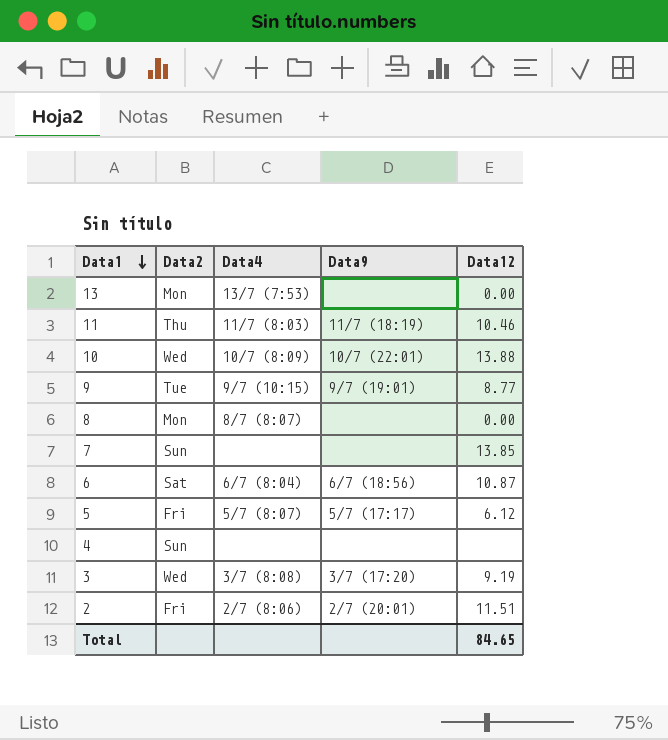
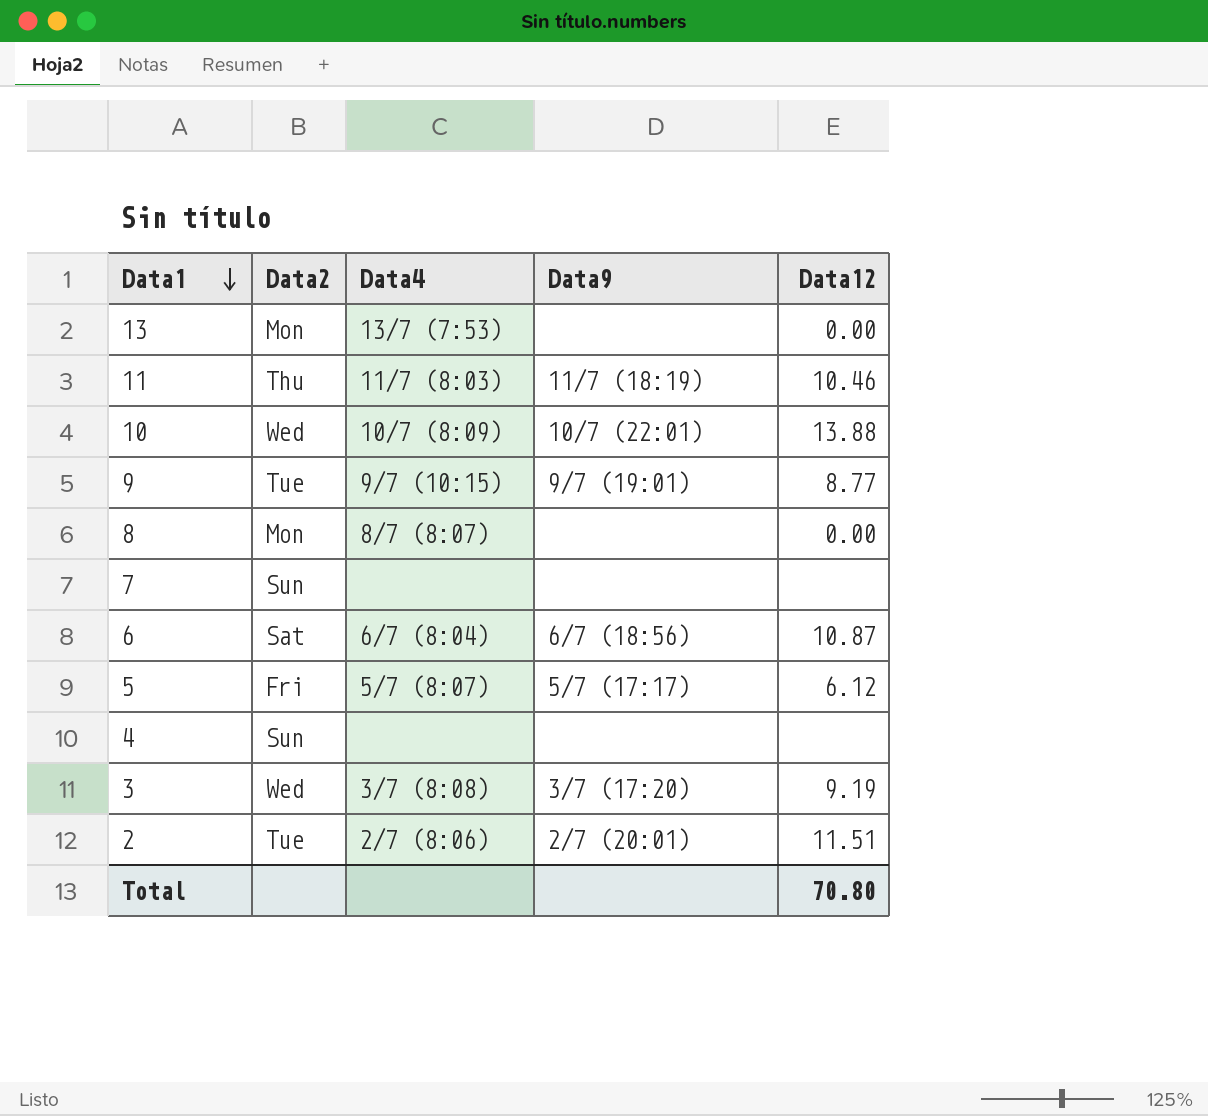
7 | Data12: 13.85 -> none
2 | Data2: Fri -> Tue
Total | Data12: 84.65 -> 70.80

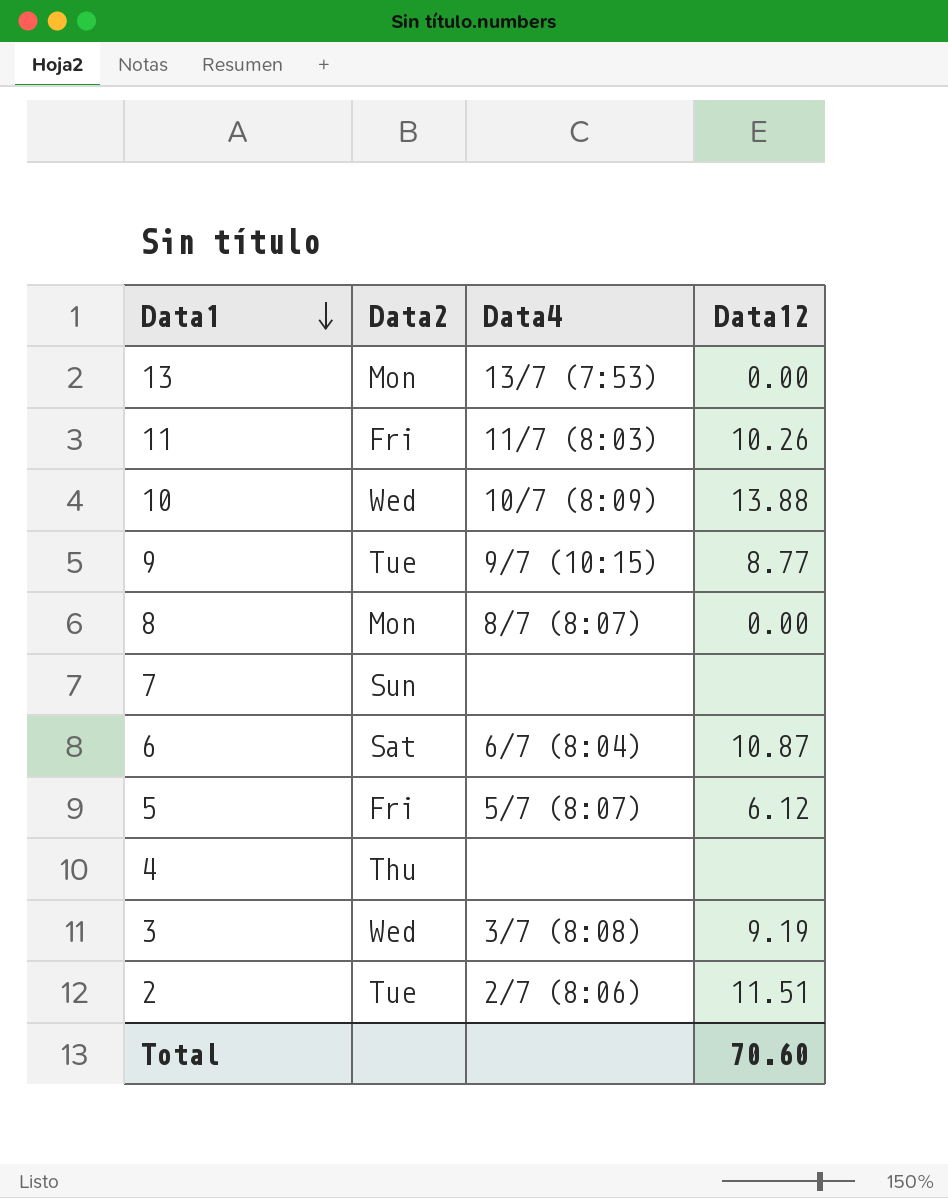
column Data9 | position: 4 -> none
11 | Data2: Thu -> Fri
11 | Data12: 10.46 -> 10.26
4 | Data2: Sun -> Thu
Total | Data12: 70.80 -> 70.60

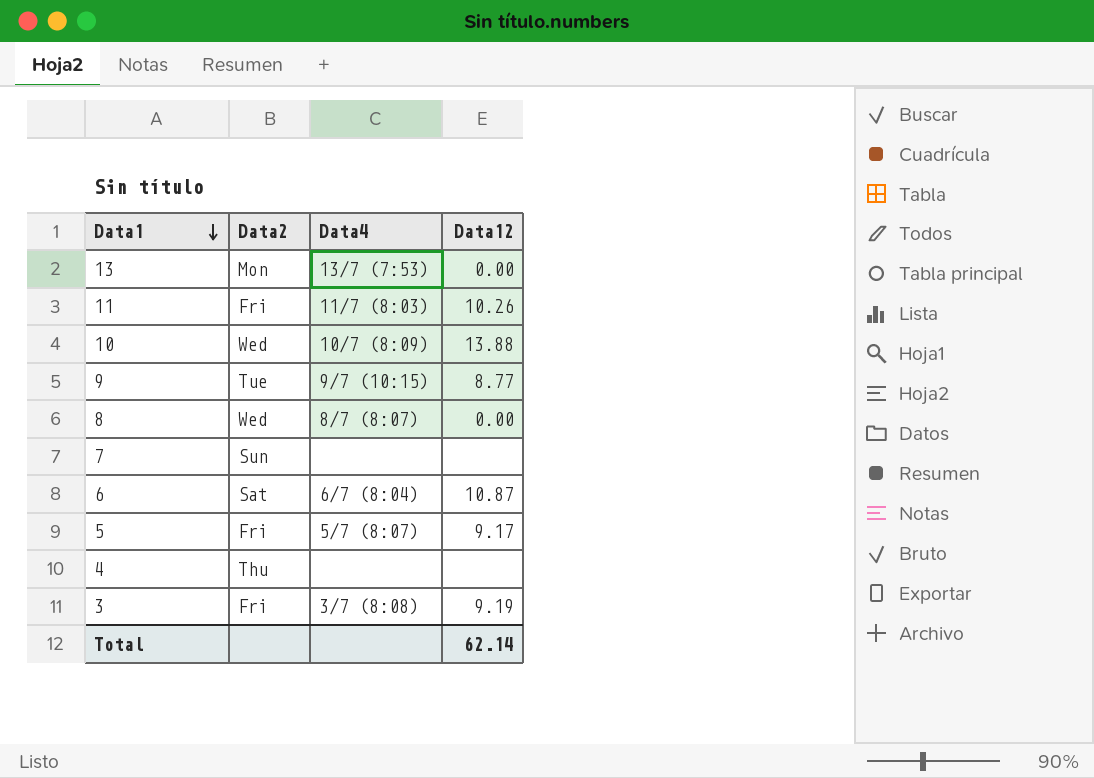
row 2: Tue | 2/7 (8:06) | 11.51 -> none
8 | Data2: Mon -> Wed
5 | Data12: 6.12 -> 9.17
3 | Data2: Wed -> Fri
Total | Data12: 70.60 -> 62.14

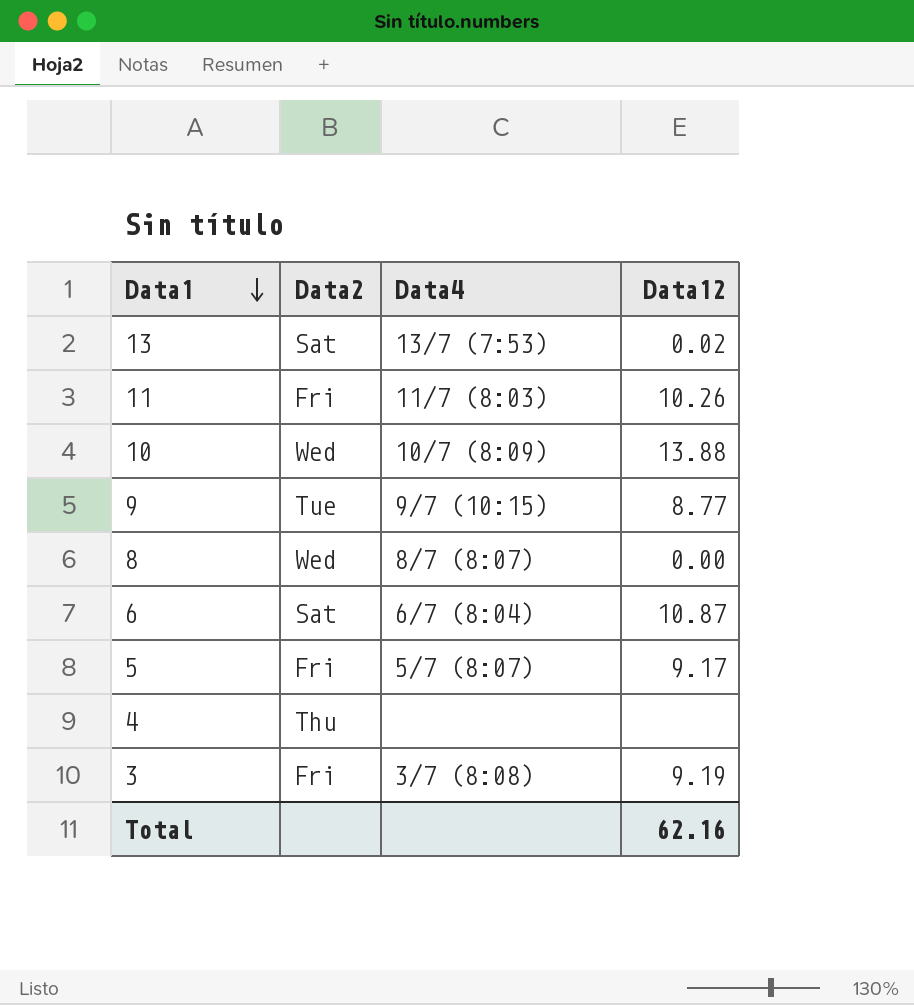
row 7: Sun | none | none -> none
13 | Data2: Mon -> Sat
13 | Data12: 0.00 -> 0.02
Total | Data12: 62.14 -> 62.16

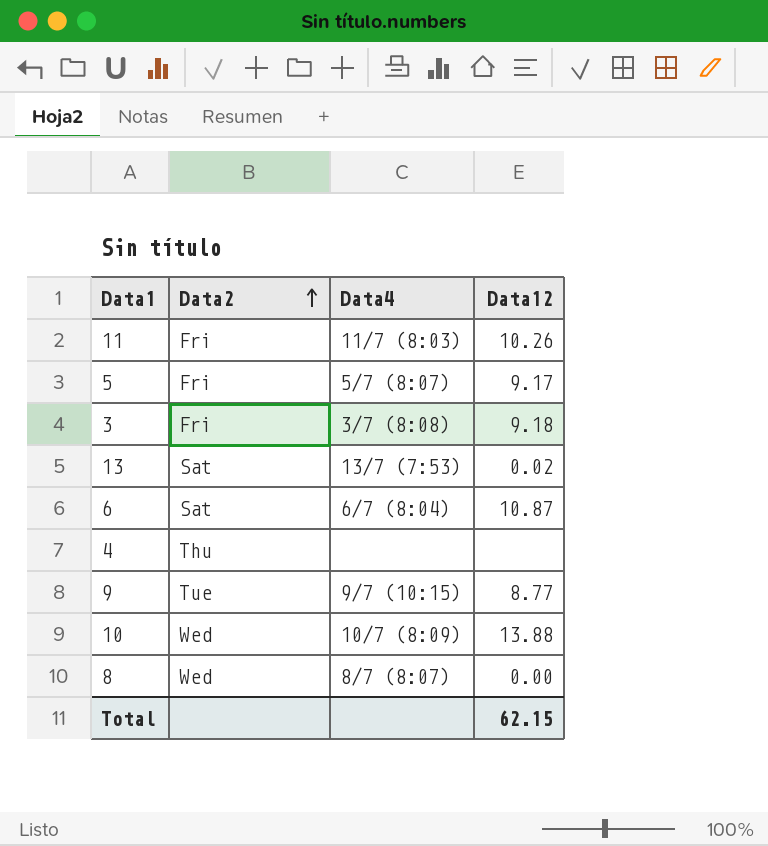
row order: Data1 descending -> Data2 ascending
3 | Data12: 9.19 -> 9.18
Total | Data12: 62.16 -> 62.15

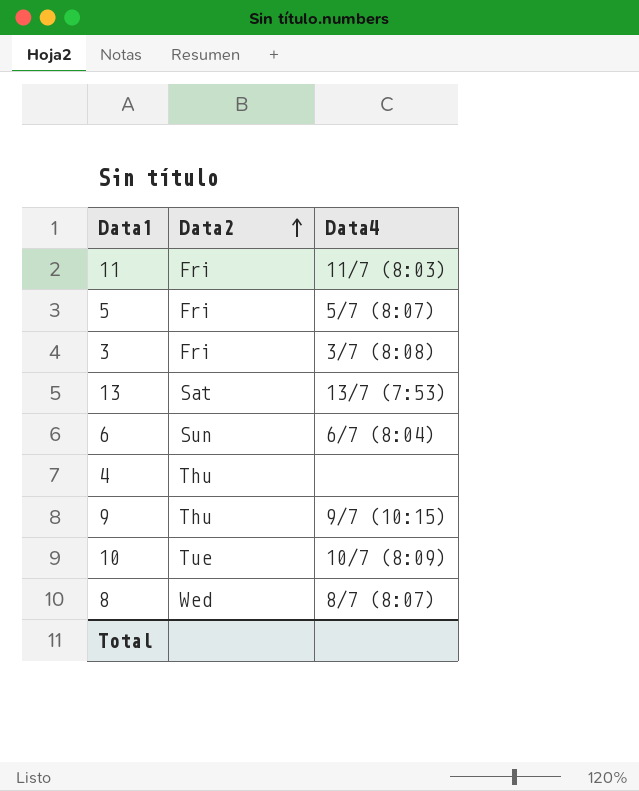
column Data12 | position: 4 -> none
6 | Data2: Sat -> Sun
9 | Data2: Tue -> Thu
10 | Data2: Wed -> Tue

